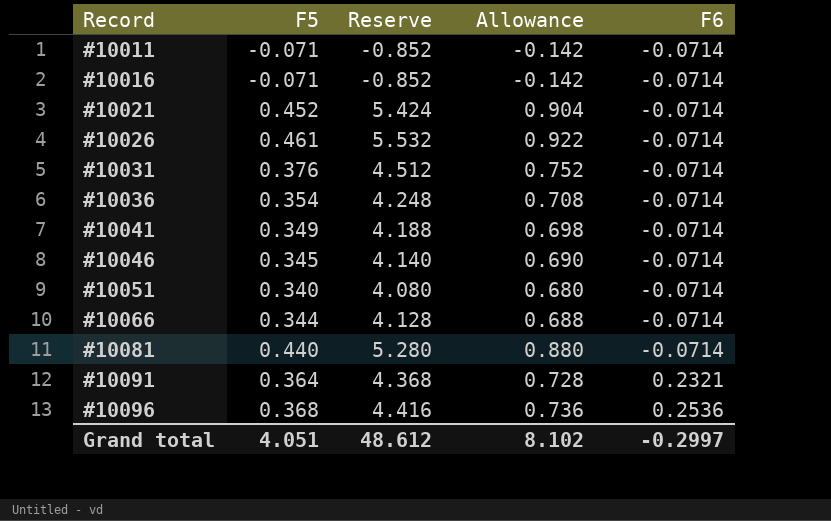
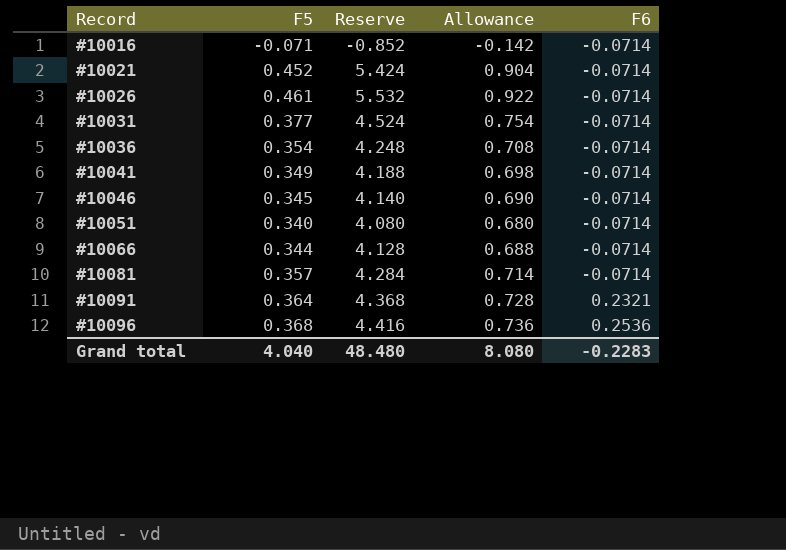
row #10011: -0.071 | -0.852 | -0.142 | -0.0714 -> none
#10031 | F5: 0.376 -> 0.377
#10031 | Reserve: 4.512 -> 4.524
#10031 | Allowance: 0.752 -> 0.754
#10081 | F5: 0.440 -> 0.357
#10081 | Reserve: 5.280 -> 4.284
#10081 | Allowance: 0.880 -> 0.714
Grand total | F5: 4.051 -> 4.040
Grand total | Reserve: 48.612 -> 48.480
Grand total | Allowance: 8.102 -> 8.080
Grand total | F6: -0.2997 -> -0.2283

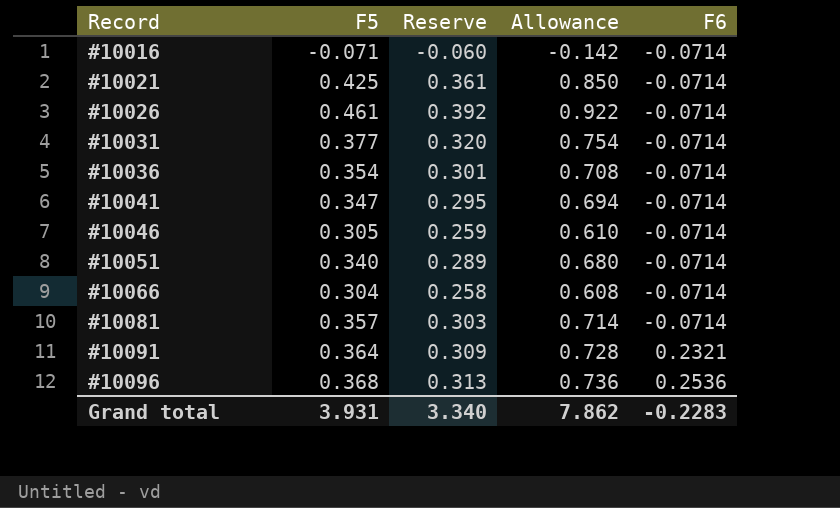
column Reserve | formula: [F5] * 12 -> [F5] * 0.85
#10021 | F5: 0.452 -> 0.425
#10021 | Allowance: 0.904 -> 0.850
#10041 | F5: 0.349 -> 0.347
#10041 | Allowance: 0.698 -> 0.694
#10046 | F5: 0.345 -> 0.305
#10046 | Allowance: 0.690 -> 0.610
#10066 | F5: 0.344 -> 0.304
#10066 | Allowance: 0.688 -> 0.608
Grand total | F5: 4.040 -> 3.931
Grand total | Reserve: 48.480 -> 3.340
Grand total | Allowance: 8.080 -> 7.862

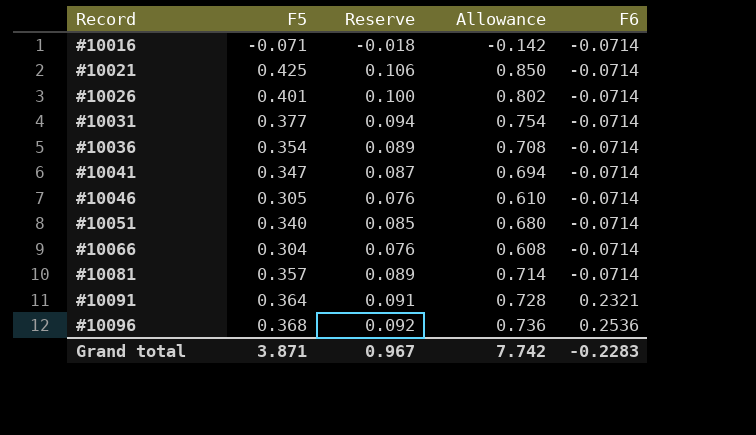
column Reserve | formula: [F5] * 0.85 -> [F5] * 0.25
#10026 | F5: 0.461 -> 0.401
#10026 | Allowance: 0.922 -> 0.802
Grand total | F5: 3.931 -> 3.871
Grand total | Reserve: 3.340 -> 0.967
Grand total | Allowance: 7.862 -> 7.742

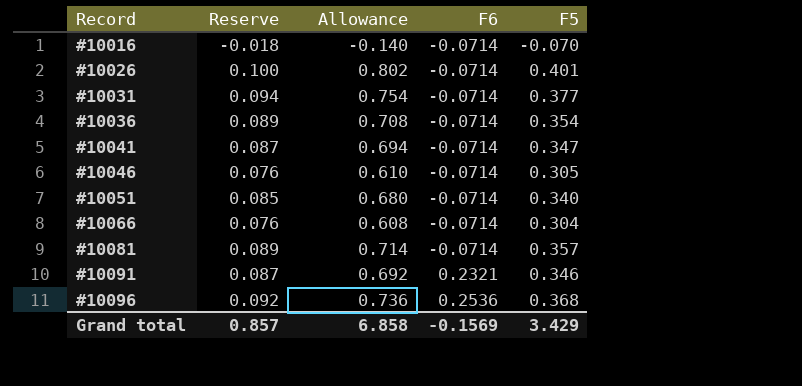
column F5 | position: 2 -> 5
row #10021: 0.425 | 0.106 | 0.850 | -0.0714 -> none
#10016 | Allowance: -0.142 -> -0.140
#10016 | F5: -0.071 -> -0.070
#10091 | Reserve: 0.091 -> 0.087
#10091 | Allowance: 0.728 -> 0.692
#10091 | F5: 0.364 -> 0.346
Grand total | Reserve: 0.967 -> 0.857
Grand total | Allowance: 7.742 -> 6.858
Grand total | F6: -0.2283 -> -0.1569
Grand total | F5: 3.871 -> 3.429

